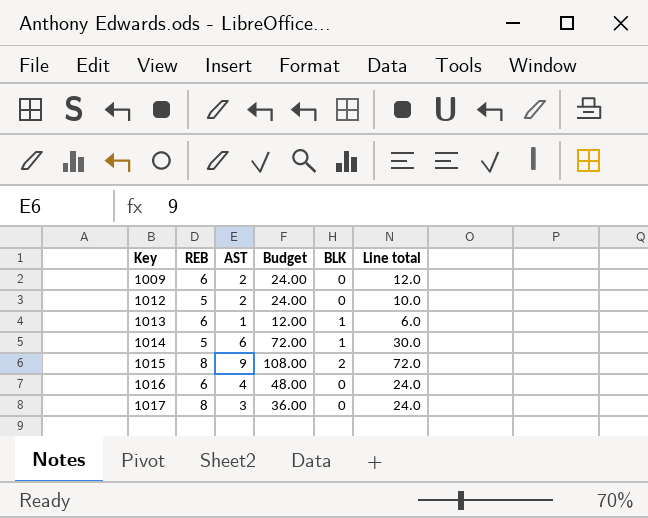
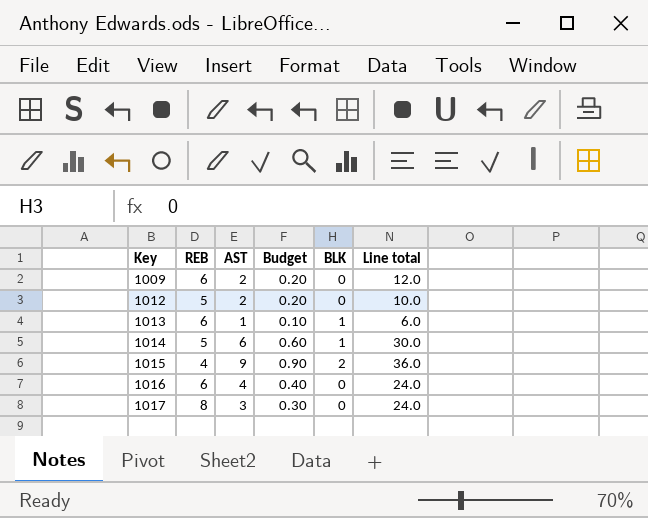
column Budget | formula: [AST] * 12 -> [AST] * 0.1
1015 | REB: 8 -> 4
1015 | Line total: 72.0 -> 36.0

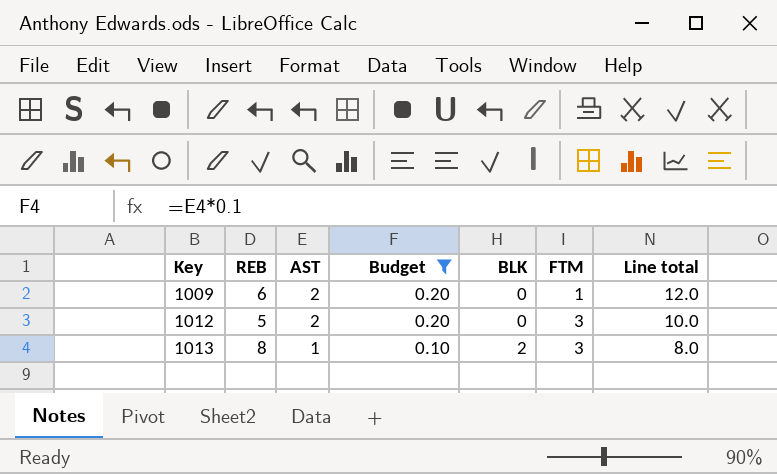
filter: none -> Budget <= 0.20
column FTM | position: none -> 6
1013 | REB: 6 -> 8
1013 | BLK: 1 -> 2
1013 | Line total: 6.0 -> 8.0

